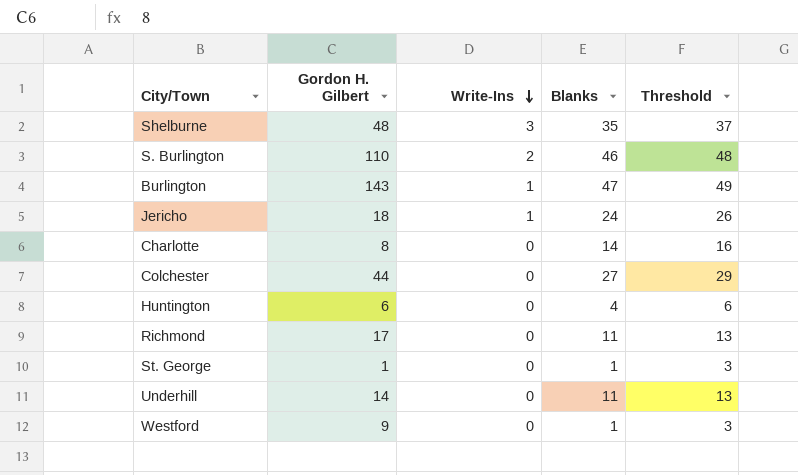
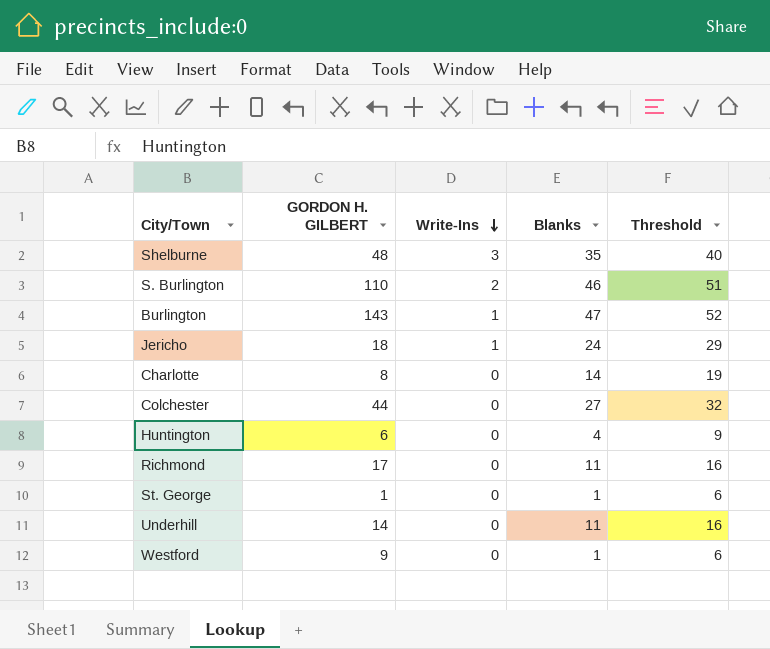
column name: Gordon H. Gilbert -> GORDON H. GILBERT
column Threshold | formula: [Blanks] + 2 -> [Blanks] + 5

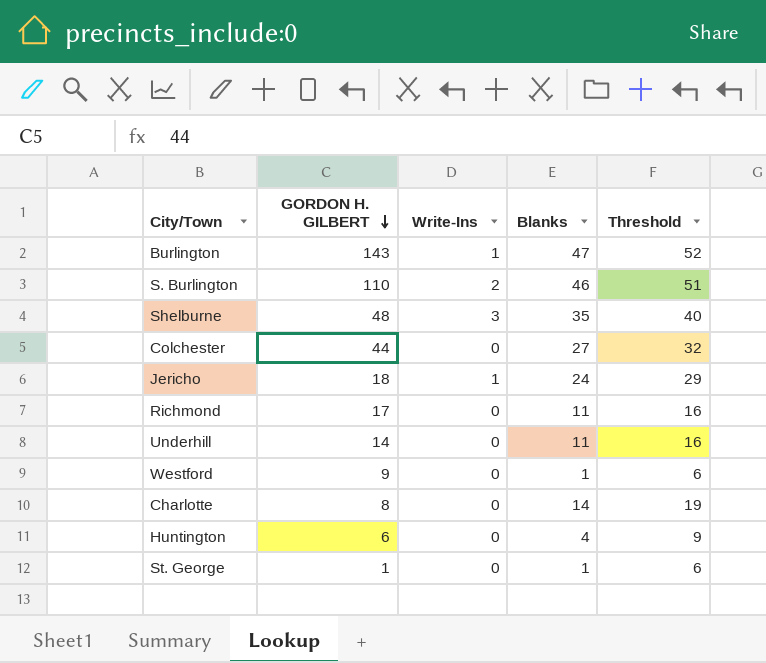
row order: Write-Ins descending -> GORDON H. GILBERT descending

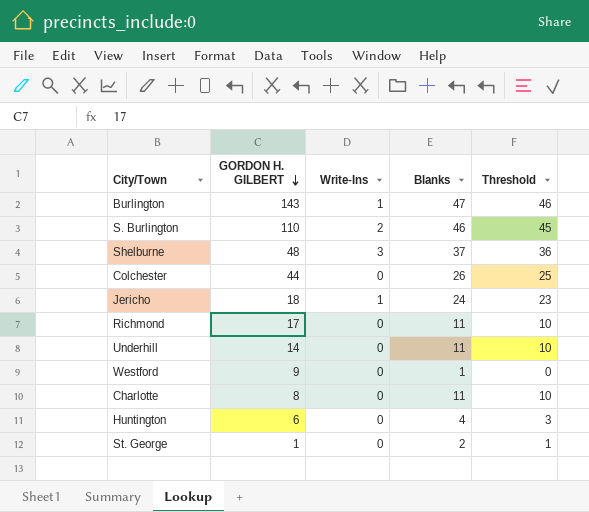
column Threshold | formula: [Blanks] + 5 -> [Blanks] - 1
Shelburne | Blanks: 35 -> 37
Colchester | Blanks: 27 -> 26
Charlotte | Blanks: 14 -> 11
St. George | Blanks: 1 -> 2

